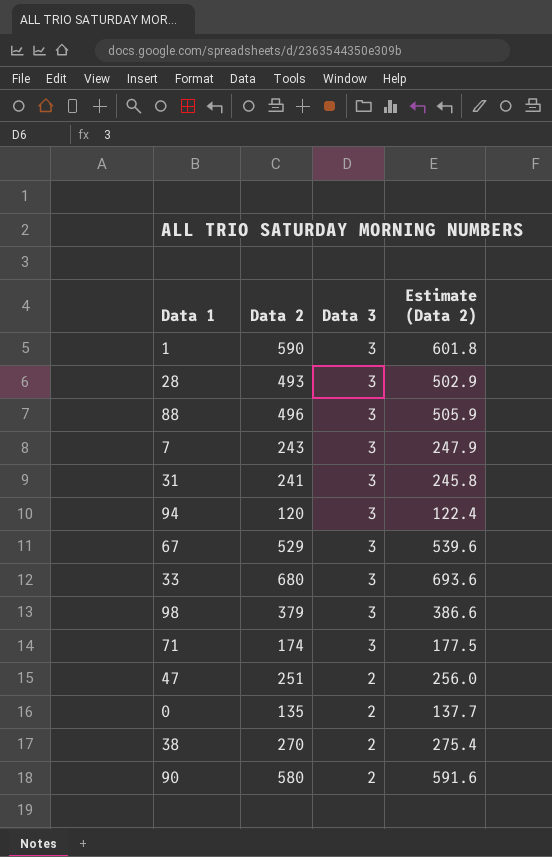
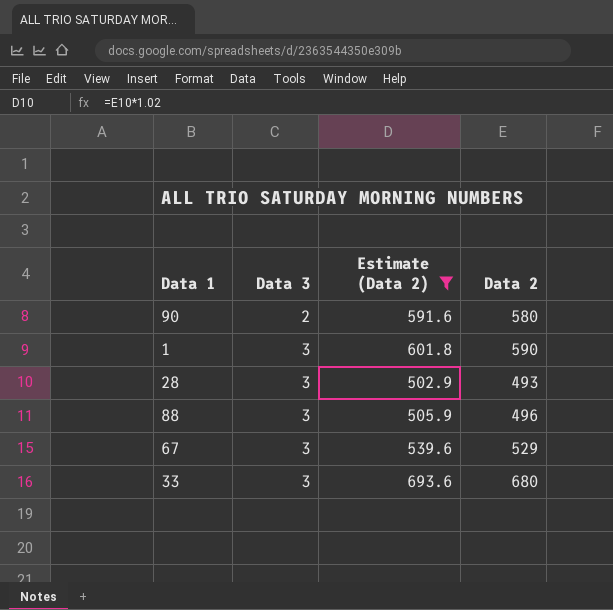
filter: none -> Estimate (Data 2) >= 502.9
row order: Data 3 descending -> Data 3 ascending
column Data 2 | position: 2 -> 4

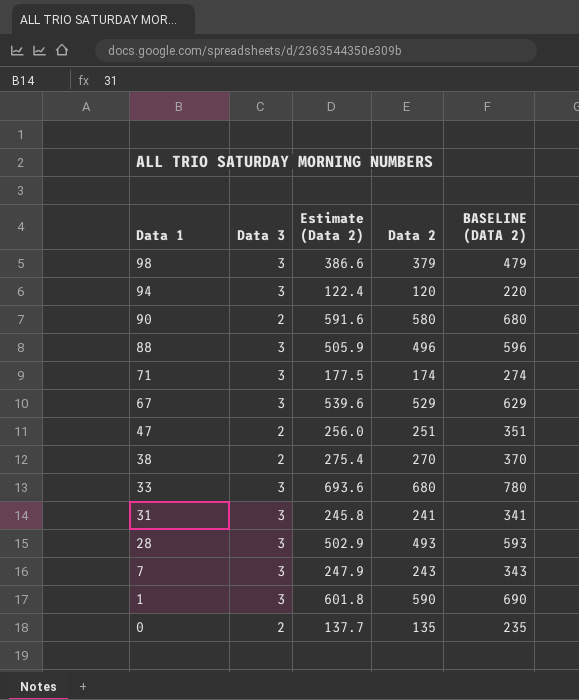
filter: Estimate (Data 2) >= 502.9 -> none
row order: Data 3 ascending -> Data 1 descending
column BASELINE (DATA 2) | formula: none -> [Data 2] + 100

